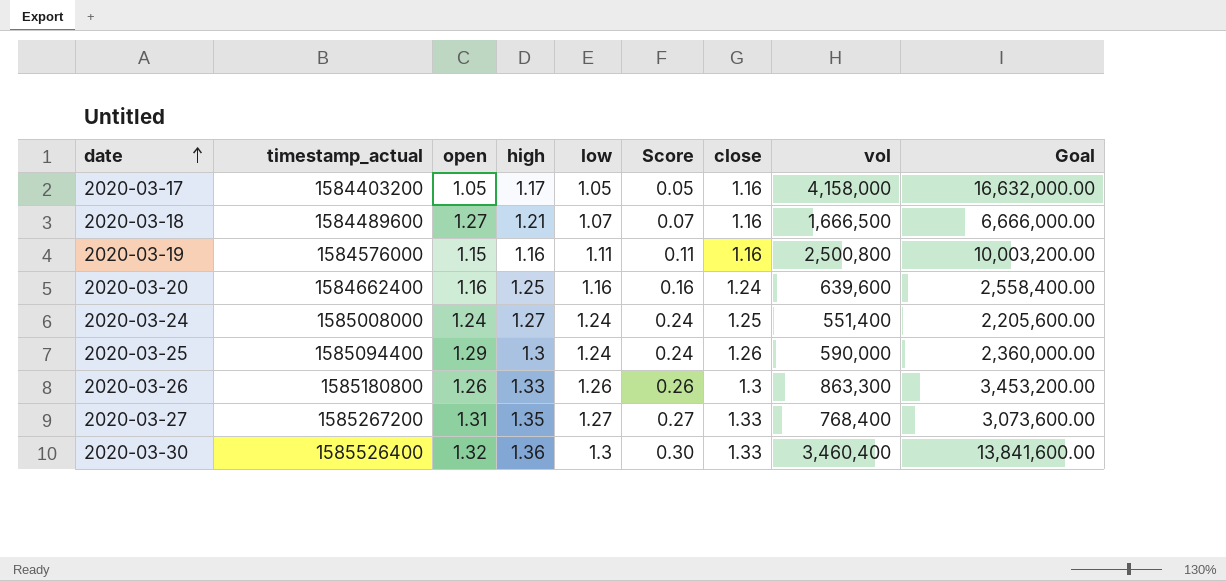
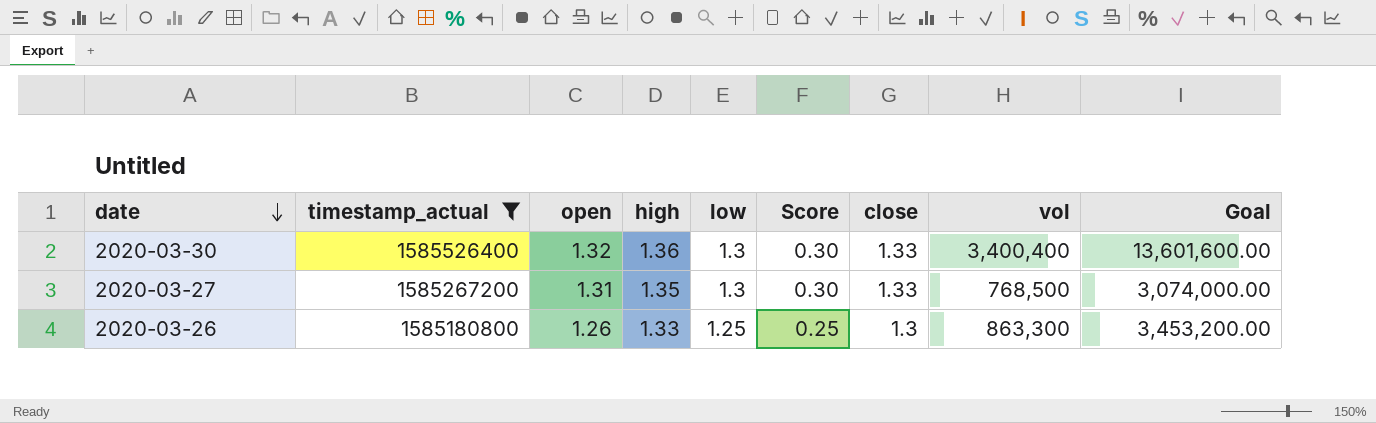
filter: none -> timestamp_actual >= 1585180800
row order: date ascending -> date descending
2020-03-30 | vol: 3,460,400 -> 3,400,400
2020-03-30 | Goal: 13,841,600.00 -> 13,601,600.00
2020-03-27 | low: 1.27 -> 1.3
2020-03-27 | Score: 0.27 -> 0.30
2020-03-27 | vol: 768,400 -> 768,500
2020-03-27 | Goal: 3,073,600.00 -> 3,074,000.00
2020-03-26 | low: 1.26 -> 1.25
2020-03-26 | Score: 0.26 -> 0.25

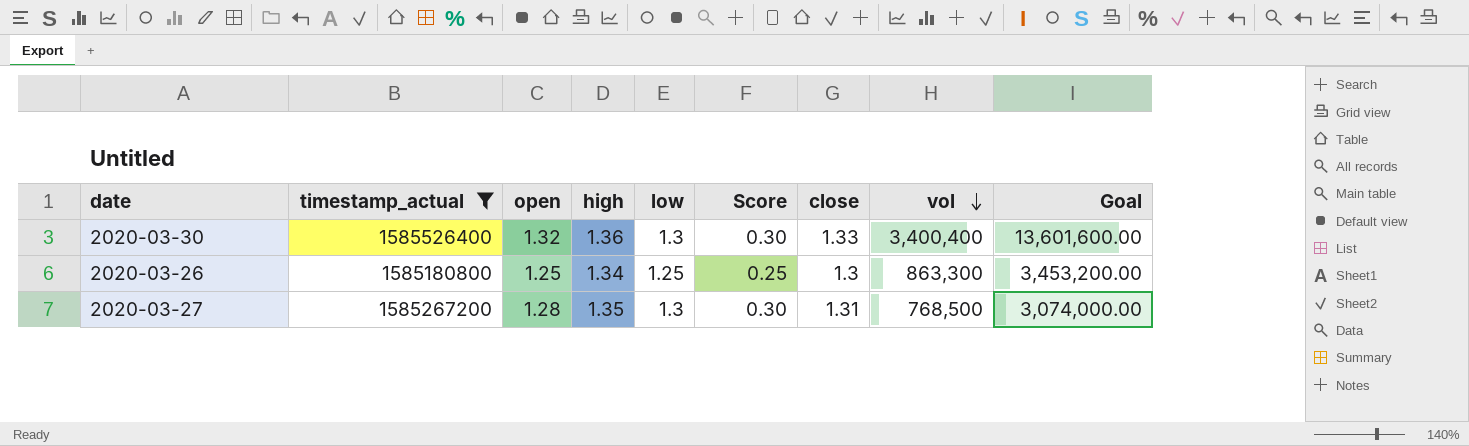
row order: date descending -> vol descending
2020-03-26 | open: 1.26 -> 1.25
2020-03-26 | high: 1.33 -> 1.34
2020-03-27 | open: 1.31 -> 1.28
2020-03-27 | close: 1.33 -> 1.31

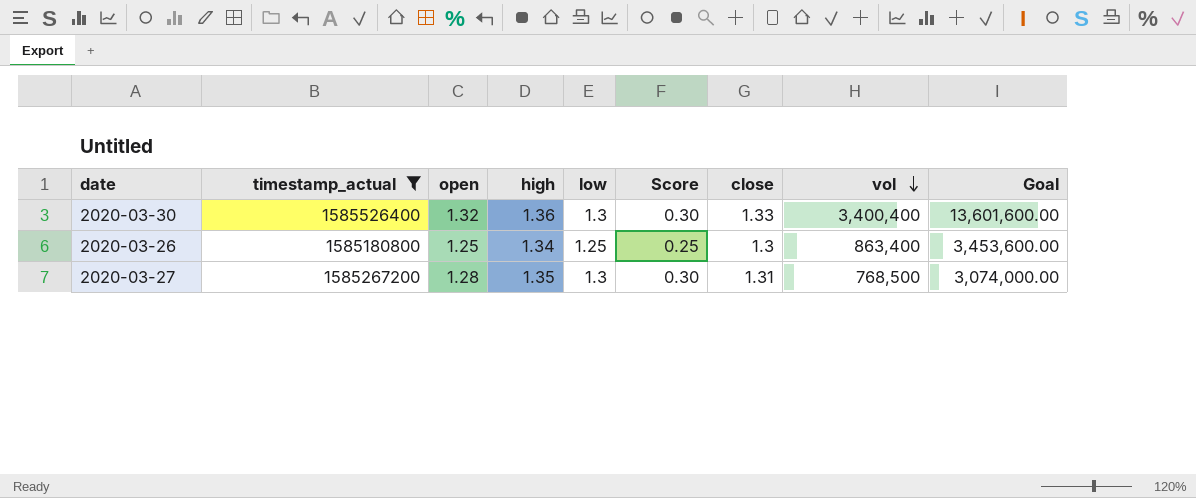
2020-03-26 | vol: 863,300 -> 863,400
2020-03-26 | Goal: 3,453,200.00 -> 3,453,600.00

